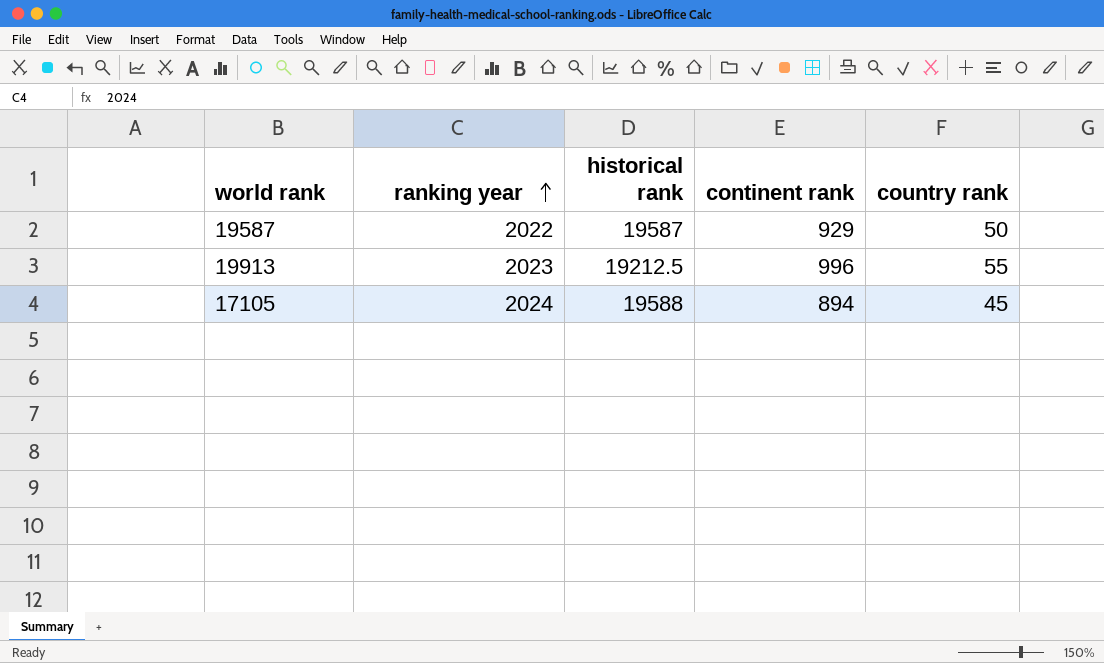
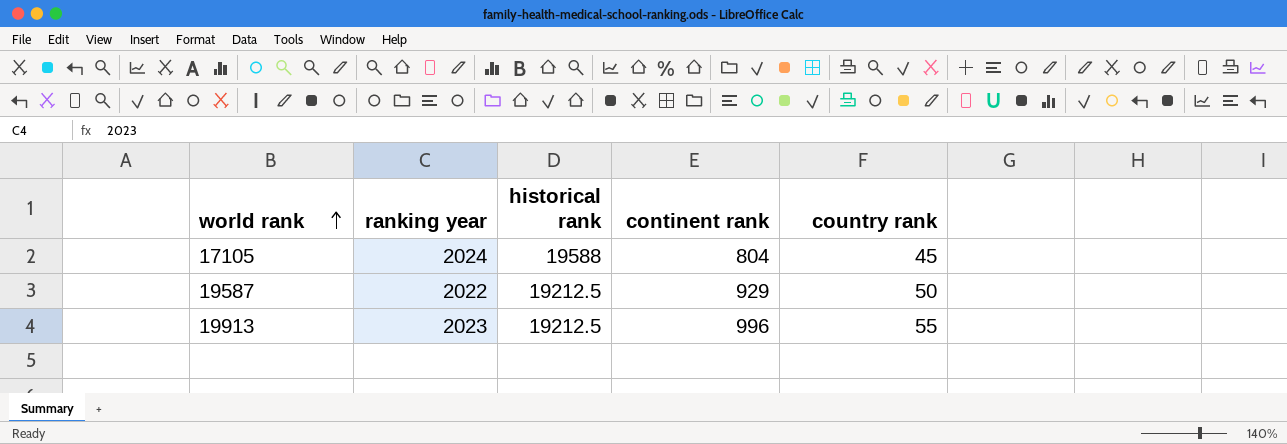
row order: ranking year ascending -> world rank ascending
17105 | continent rank: 894 -> 804
19587 | historical rank: 19587 -> 19212.5

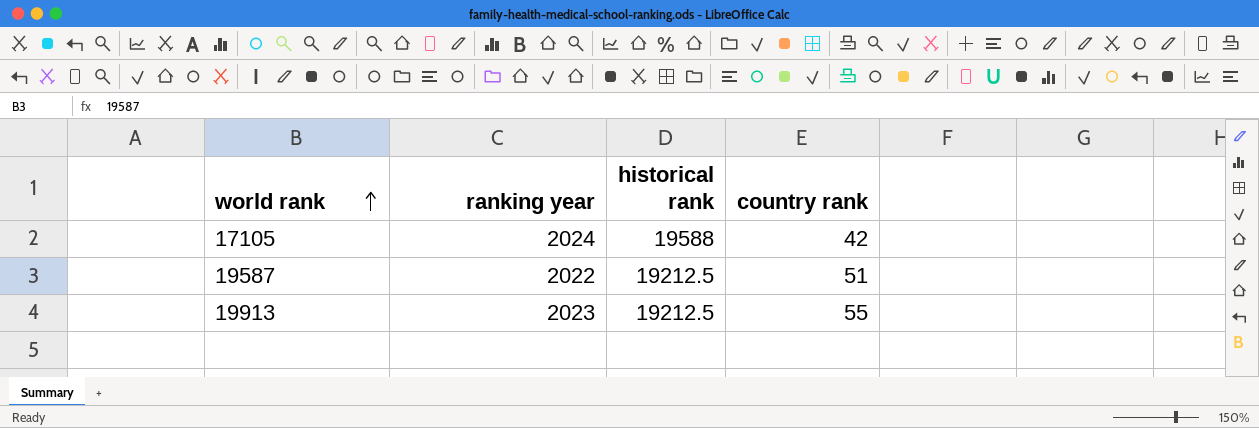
column continent rank | position: 4 -> none
17105 | country rank: 45 -> 42
19587 | country rank: 50 -> 51

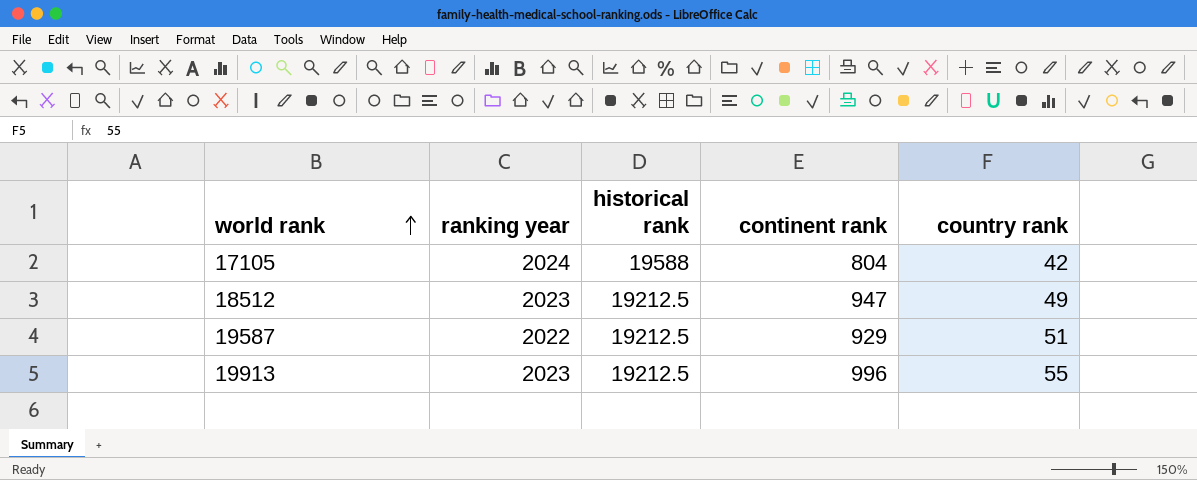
column continent rank | position: none -> 4
row 18512: none -> 2023 | 19212.5 | 947 | 49

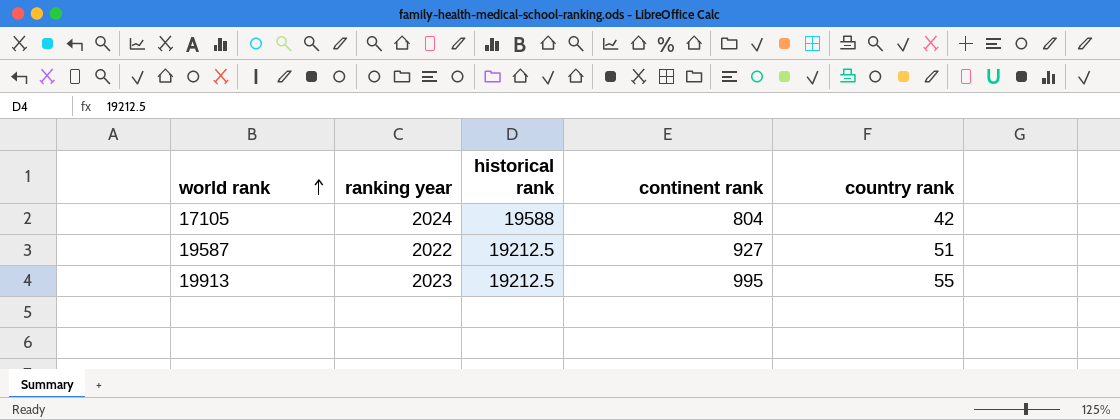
row 18512: 2023 | 19212.5 | 947 | 49 -> none
19587 | continent rank: 929 -> 927
19913 | continent rank: 996 -> 995

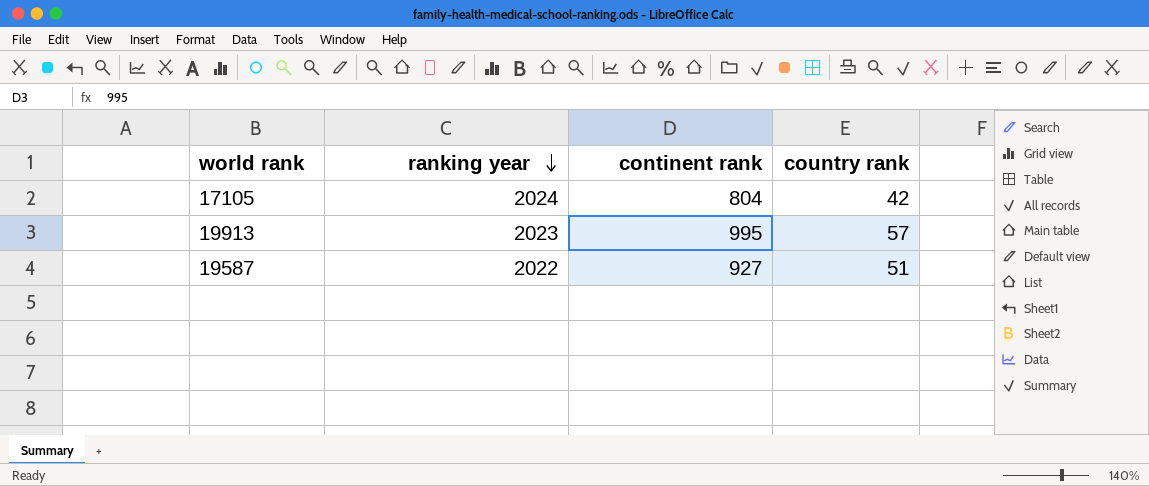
row order: world rank ascending -> ranking year descending
column historical rank | position: 3 -> none
19913 | country rank: 55 -> 57

